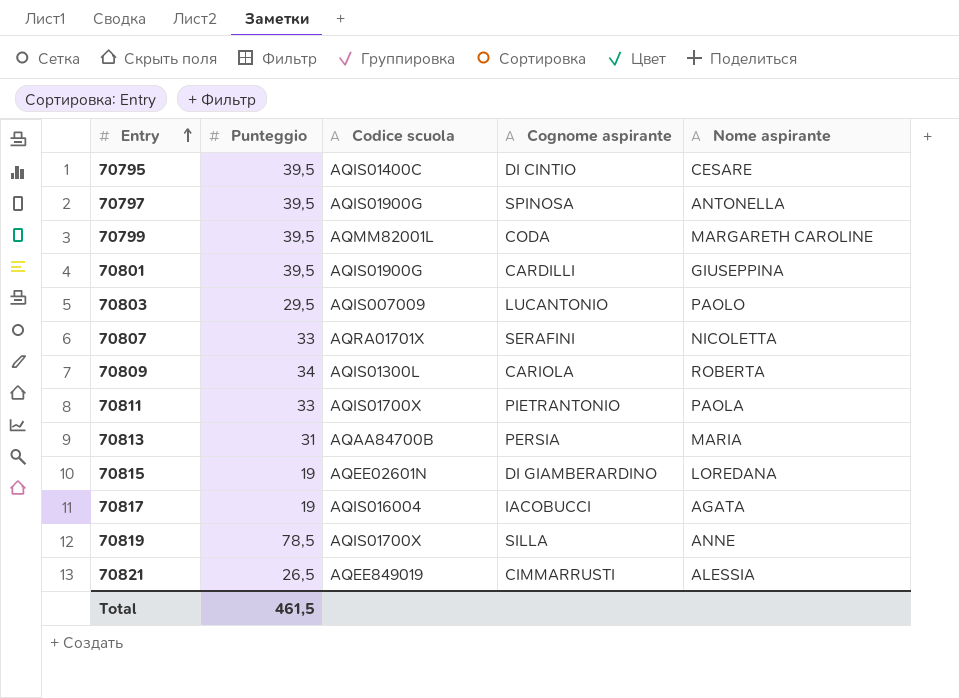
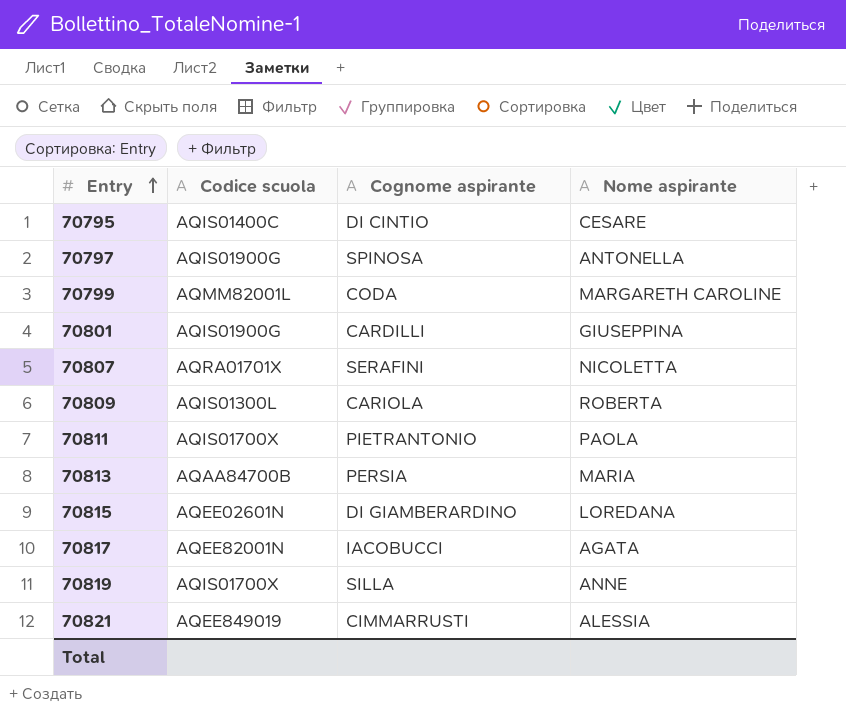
column Punteggio | position: 2 -> none
row 70803: 29,5 | AQIS007009 | LUCANTONIO | PAOLO -> none
70817 | Codice scuola: AQIS016004 -> AQEE82001N

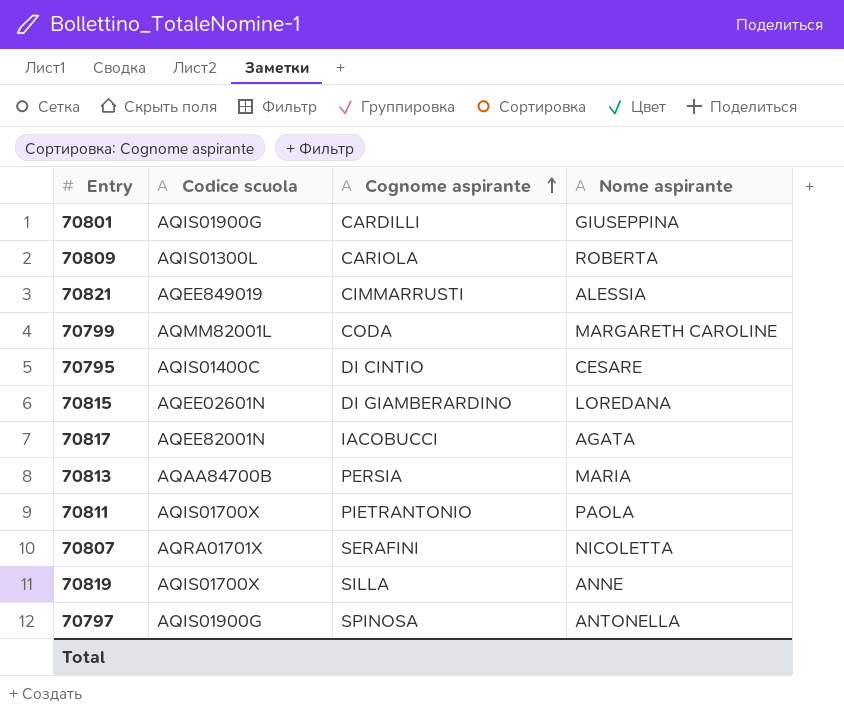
row order: Entry ascending -> Cognome aspirante ascending

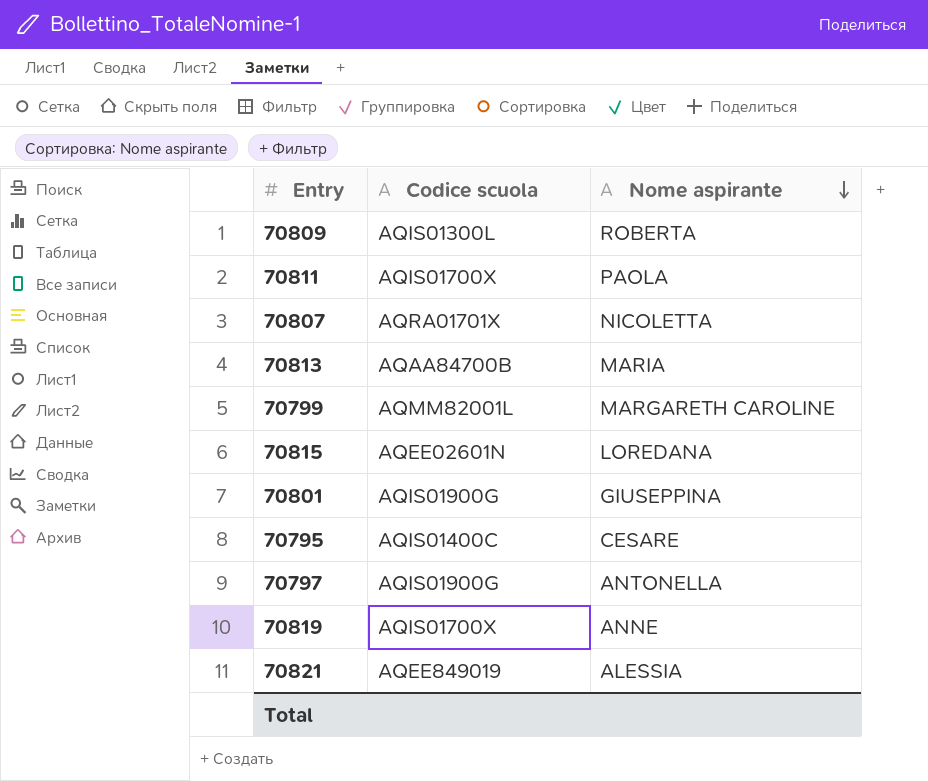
row order: Cognome aspirante ascending -> Nome aspirante descending
column Cognome aspirante | position: 3 -> none
row 70817: AQEE82001N | IACOBUCCI | AGATA -> none

